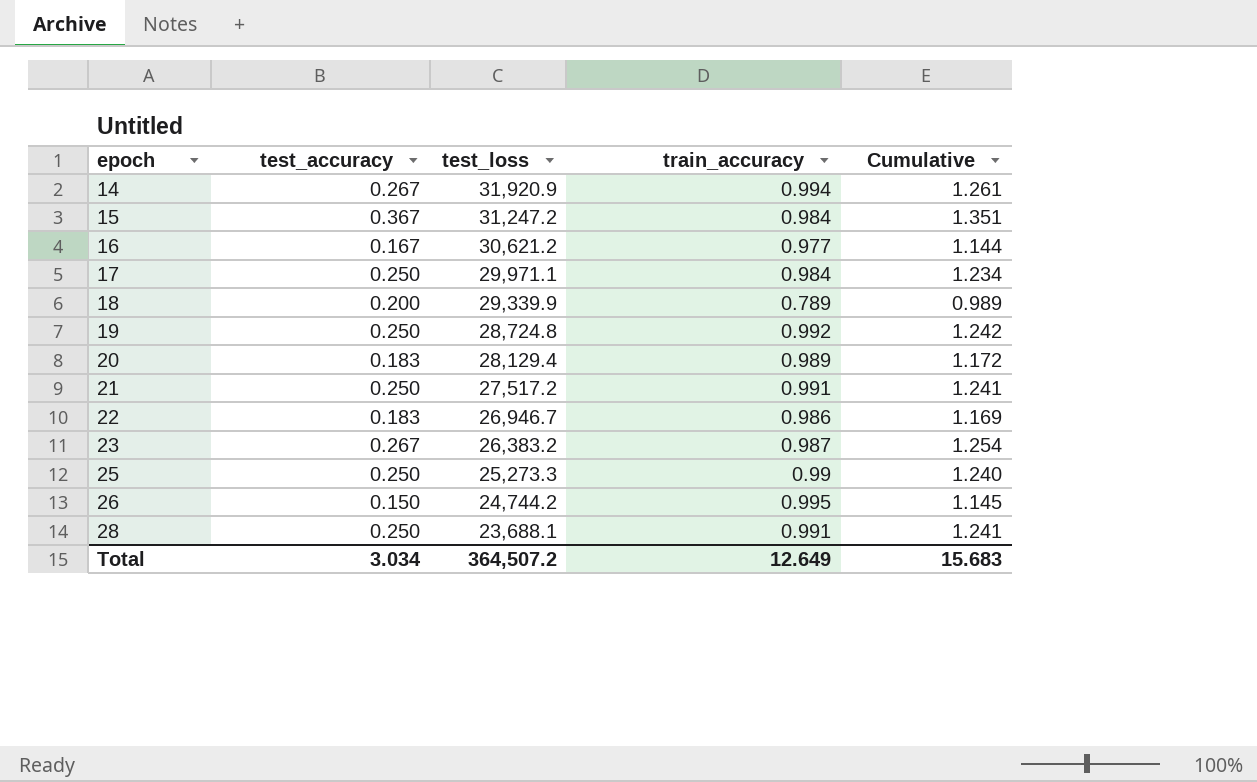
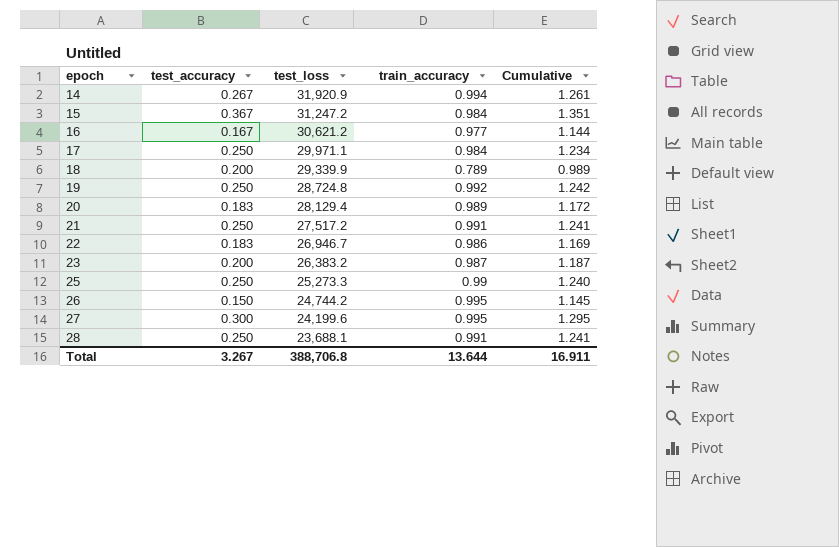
23 | test_accuracy: 0.267 -> 0.200
23 | Cumulative: 1.254 -> 1.187
row 27: none -> 0.300 | 24,199.6 | 0.995 | 1.295
Total | test_accuracy: 3.034 -> 3.267
Total | test_loss: 364,507.2 -> 388,706.8
Total | train_accuracy: 12.649 -> 13.644
Total | Cumulative: 15.683 -> 16.911

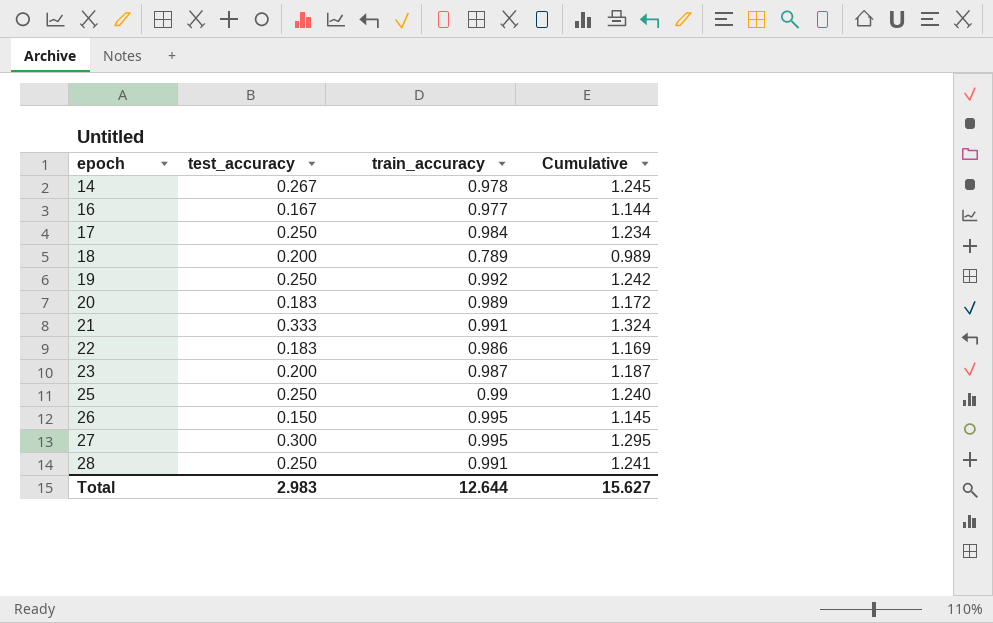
column test_loss | position: 3 -> none
row 15: 0.367 | 31,247.2 | 0.984 | 1.351 -> none
14 | train_accuracy: 0.994 -> 0.978
14 | Cumulative: 1.261 -> 1.245
21 | test_accuracy: 0.250 -> 0.333
21 | Cumulative: 1.241 -> 1.324
Total | test_accuracy: 3.267 -> 2.983
Total | train_accuracy: 13.644 -> 12.644
Total | Cumulative: 16.911 -> 15.627

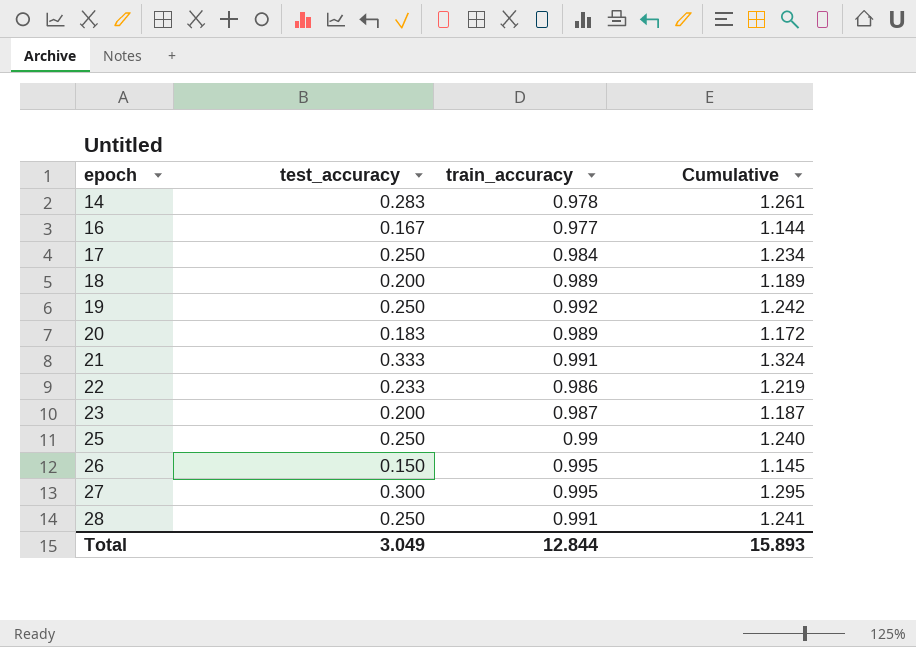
14 | test_accuracy: 0.267 -> 0.283
14 | Cumulative: 1.245 -> 1.261
18 | train_accuracy: 0.789 -> 0.989
18 | Cumulative: 0.989 -> 1.189
22 | test_accuracy: 0.183 -> 0.233
22 | Cumulative: 1.169 -> 1.219
Total | test_accuracy: 2.983 -> 3.049
Total | train_accuracy: 12.644 -> 12.844
Total | Cumulative: 15.627 -> 15.893

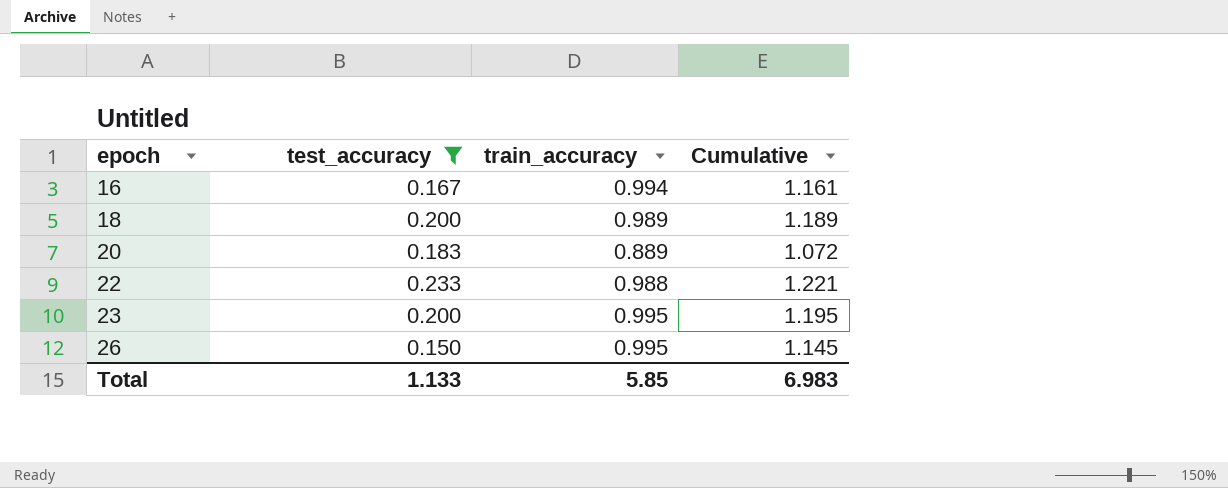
filter: none -> test_accuracy <= 0.233
16 | train_accuracy: 0.977 -> 0.994
16 | Cumulative: 1.144 -> 1.161
20 | train_accuracy: 0.989 -> 0.889
20 | Cumulative: 1.172 -> 1.072
22 | train_accuracy: 0.986 -> 0.988
22 | Cumulative: 1.219 -> 1.221
23 | train_accuracy: 0.987 -> 0.995
23 | Cumulative: 1.187 -> 1.195
Total | test_accuracy: 3.049 -> 1.133
Total | train_accuracy: 12.844 -> 5.85
Total | Cumulative: 15.893 -> 6.983

